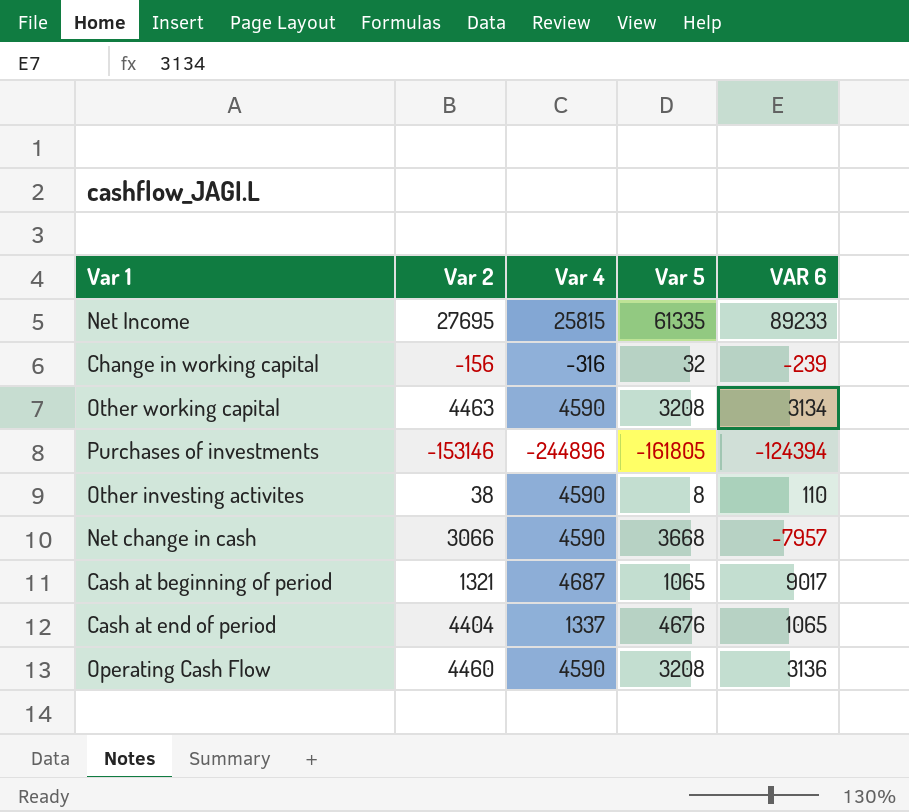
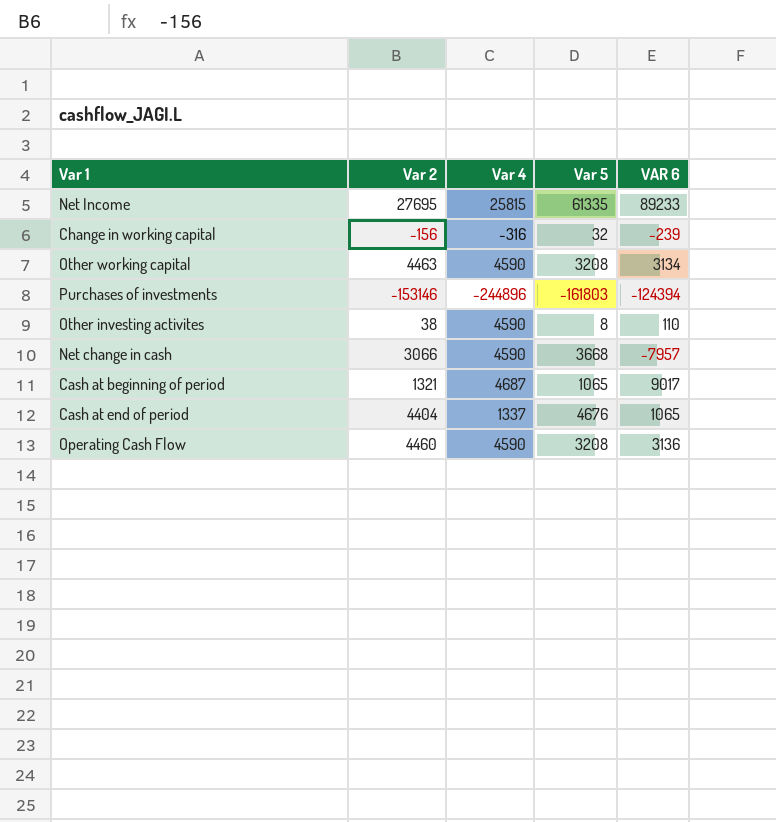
Purchases of investments | Var 5: -161805 -> -161803

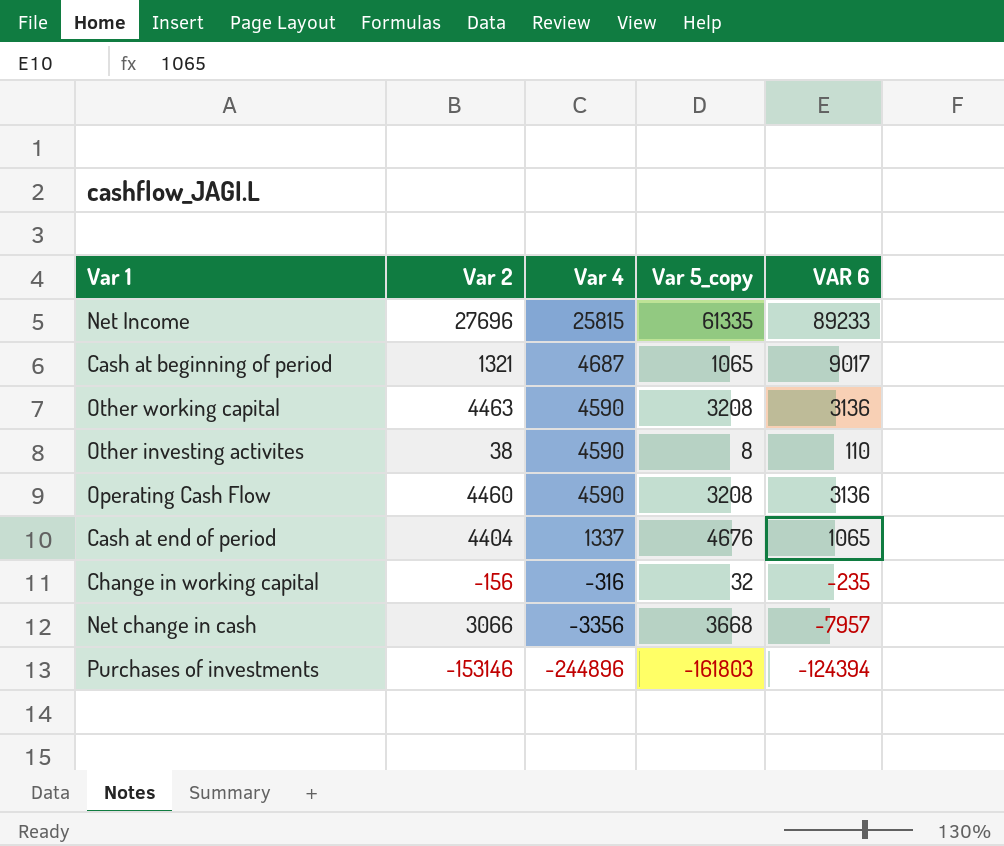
row order: none -> Var 4 descending
column name: Var 5 -> Var 5_copy
Net Income | Var 2: 27695 -> 27696
Other working capital | VAR 6: 3134 -> 3136
Change in working capital | VAR 6: -239 -> -235
Net change in cash | Var 4: 4590 -> -3356

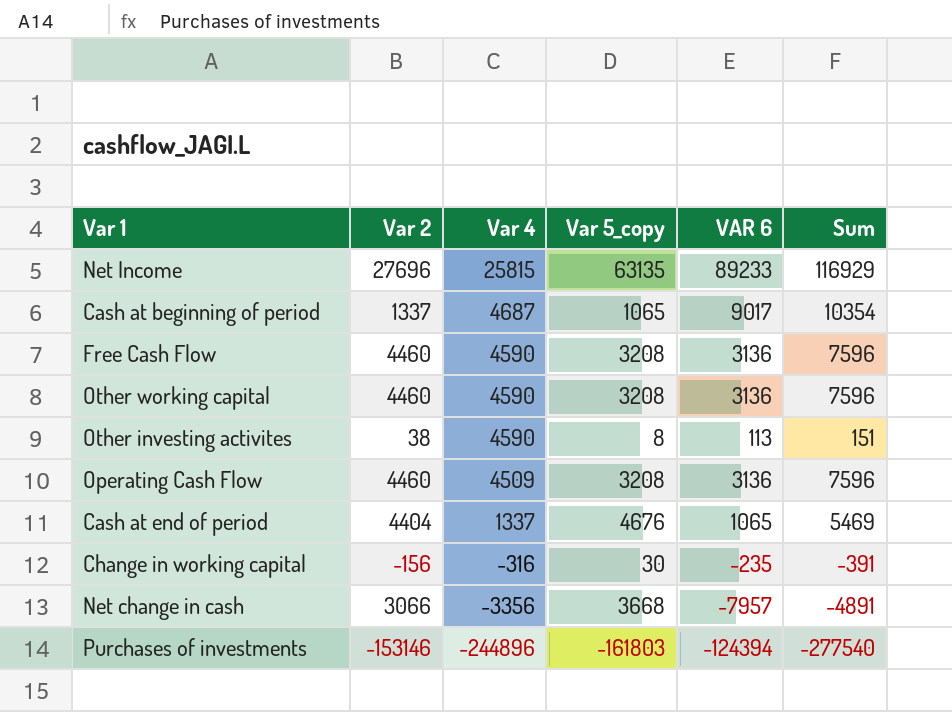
column Sum | formula: none -> [Var 2] + [VAR 6]
Net Income | Var 5_copy: 61335 -> 63135
Cash at beginning of period | Var 2: 1321 -> 1337
row Free Cash Flow: none -> 4460 | 4590 | 3208 | 3136 | 7596
Other working capital | Var 2: 4463 -> 4460
Other investing activites | VAR 6: 110 -> 113
Operating Cash Flow | Var 4: 4590 -> 4509
Change in working capital | Var 5_copy: 32 -> 30

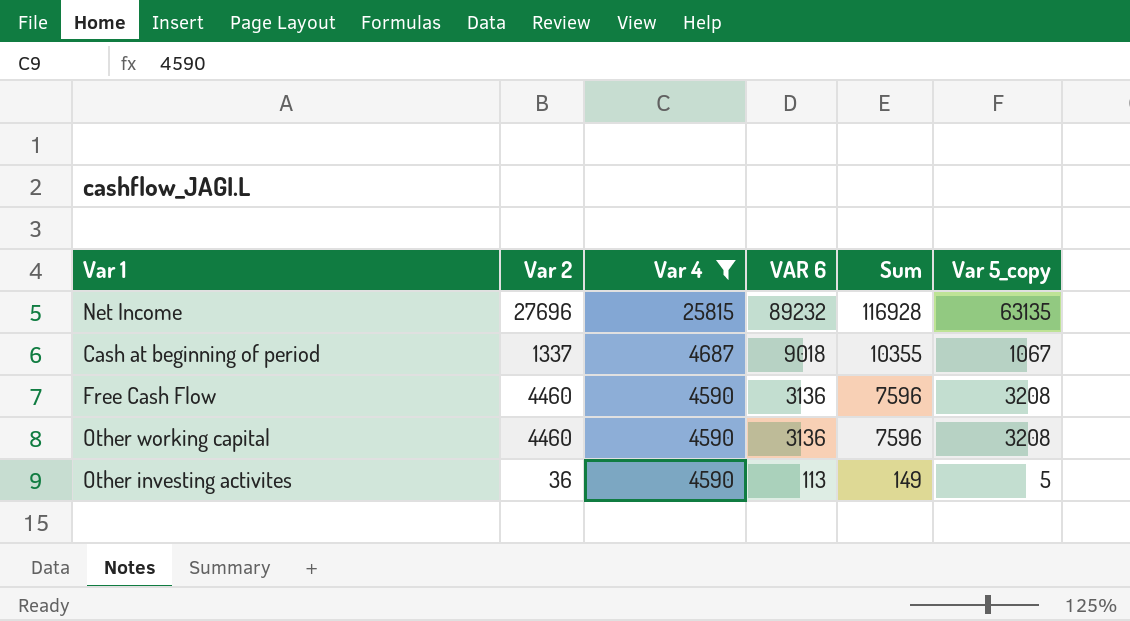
filter: none -> Var 4 >= 4590
column Var 5_copy | position: 4 -> 6
Net Income | VAR 6: 89233 -> 89232
Net Income | Sum: 116929 -> 116928
Cash at beginning of period | VAR 6: 9017 -> 9018
Cash at beginning of period | Sum: 10354 -> 10355
Cash at beginning of period | Var 5_copy: 1065 -> 1067
Other investing activites | Var 2: 38 -> 36
Other investing activites | Sum: 151 -> 149
Other investing activites | Var 5_copy: 8 -> 5

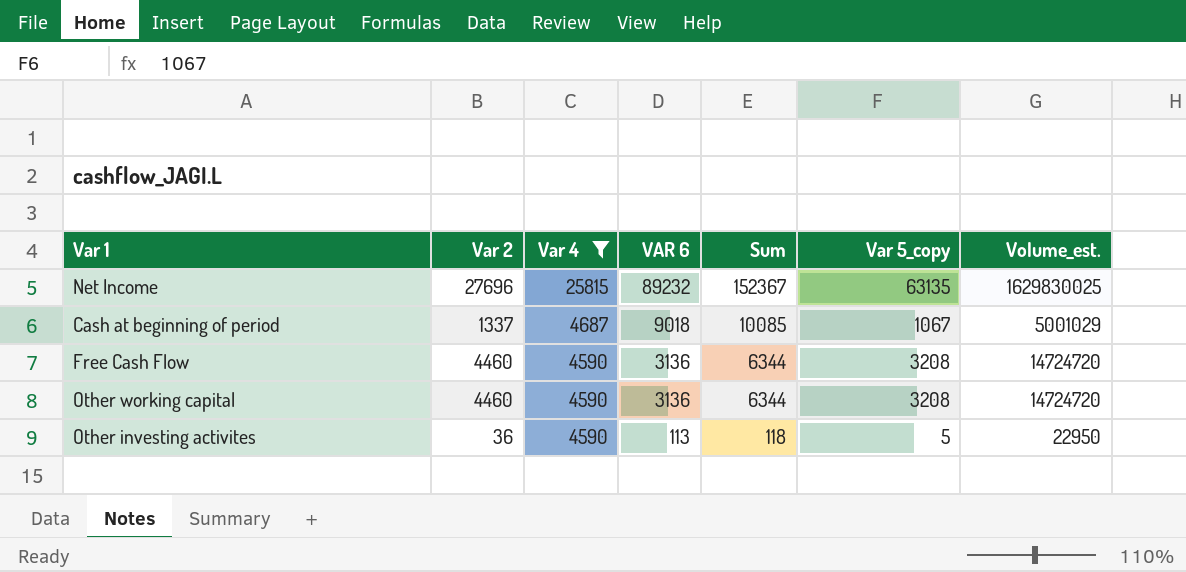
column Sum | formula: [Var 2] + [VAR 6] -> [VAR 6] + [Var 5_copy]
column Volume_est. | formula: none -> [Var 4] * [Var 5_copy]

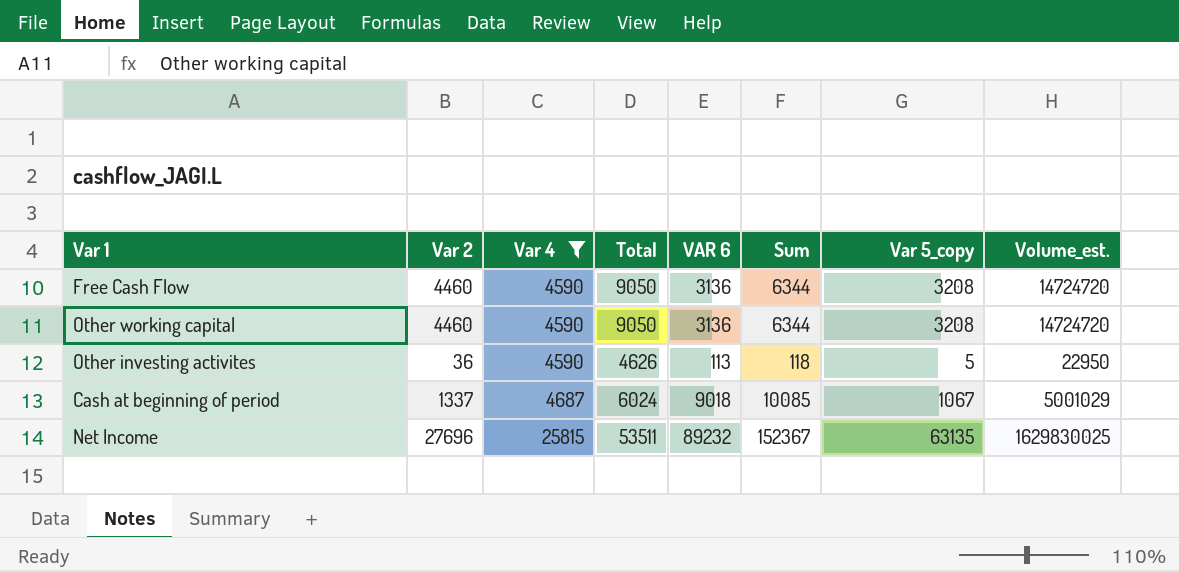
row order: Var 4 descending -> Var 4 ascending
column Total | formula: none -> [Var 2] + [Var 4]

